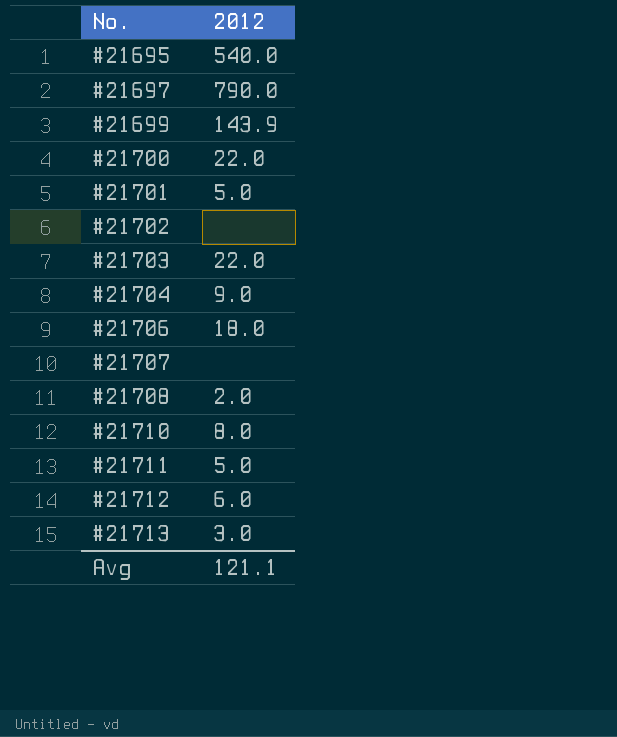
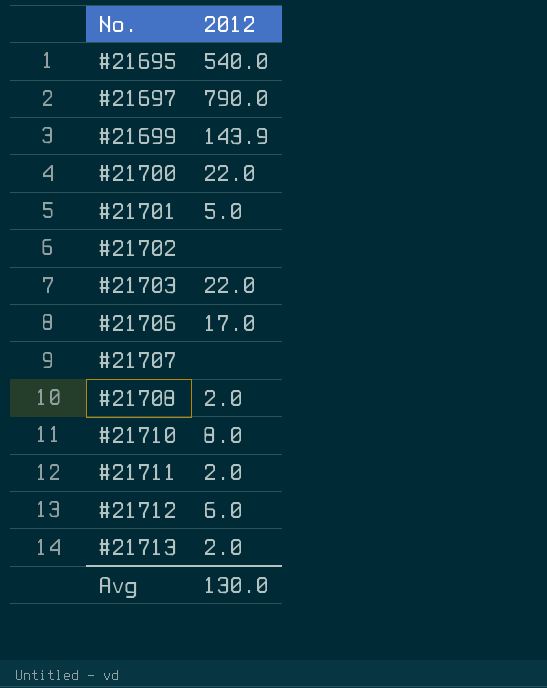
row #21704: 9.0 -> none
#21706 | 2012: 18.0 -> 17.0
#21711 | 2012: 5.0 -> 2.0
#21713 | 2012: 3.0 -> 2.0
Avg | 2012: 121.1 -> 130.0

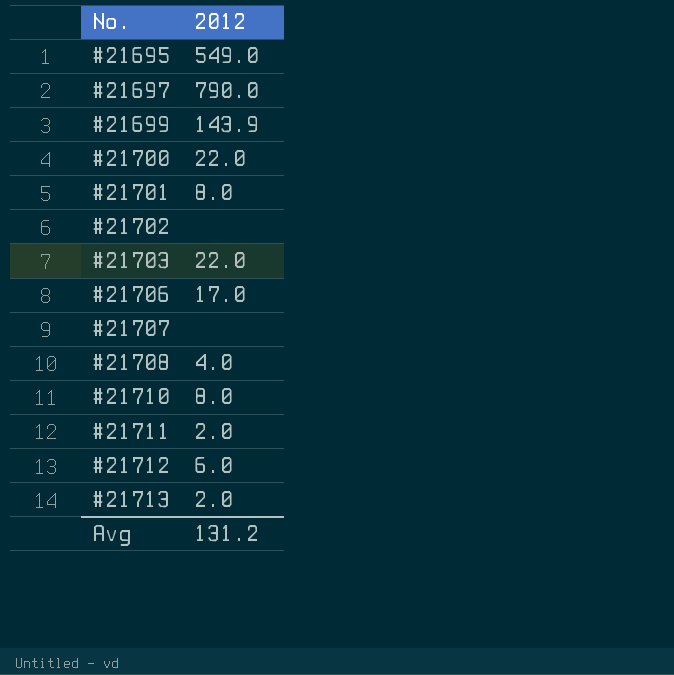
#21695 | 2012: 540.0 -> 549.0
#21701 | 2012: 5.0 -> 8.0
#21708 | 2012: 2.0 -> 4.0
Avg | 2012: 130.0 -> 131.2

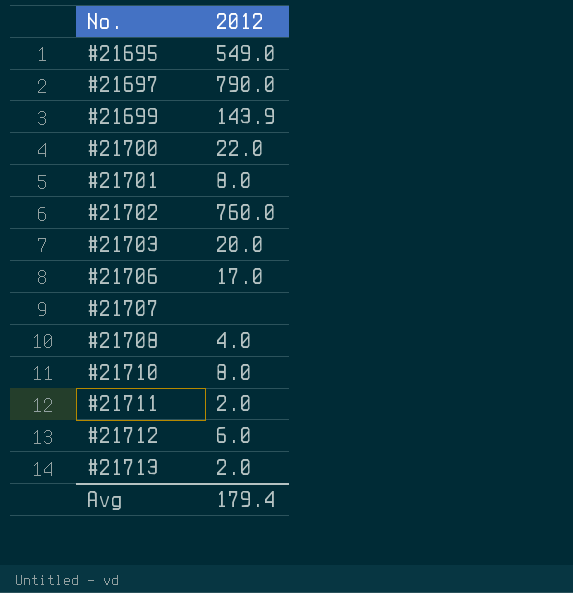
#21702 | 2012: none -> 760.0
#21703 | 2012: 22.0 -> 20.0
Avg | 2012: 131.2 -> 179.4

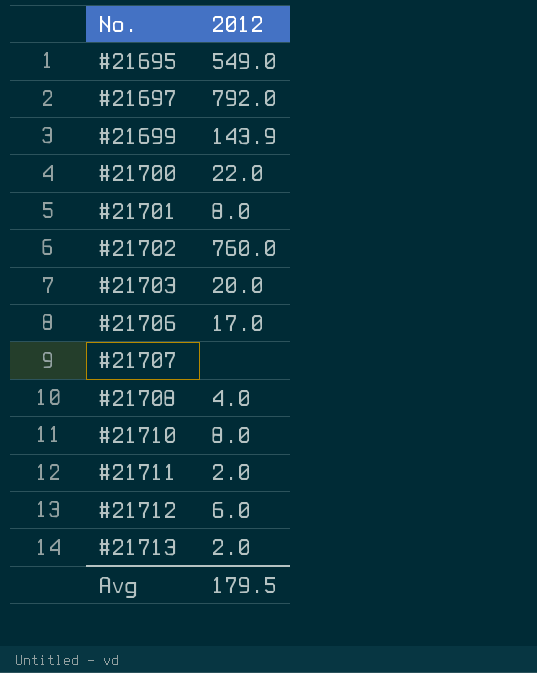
#21697 | 2012: 790.0 -> 792.0
Avg | 2012: 179.4 -> 179.5

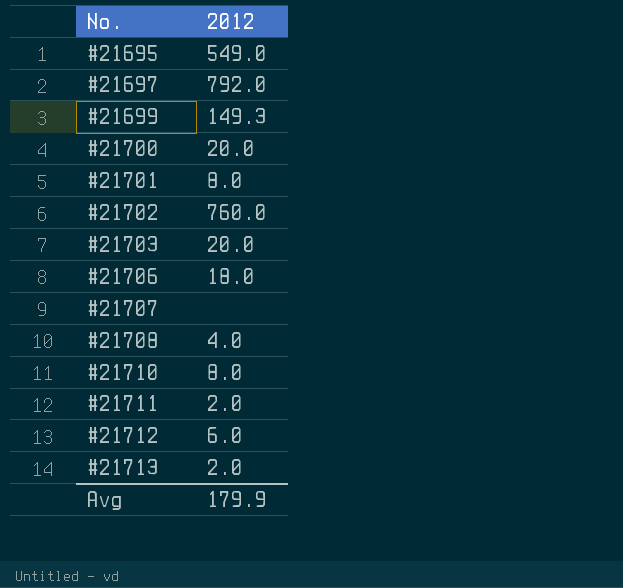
#21699 | 2012: 143.9 -> 149.3
#21700 | 2012: 22.0 -> 20.0
#21706 | 2012: 17.0 -> 18.0
Avg | 2012: 179.5 -> 179.9

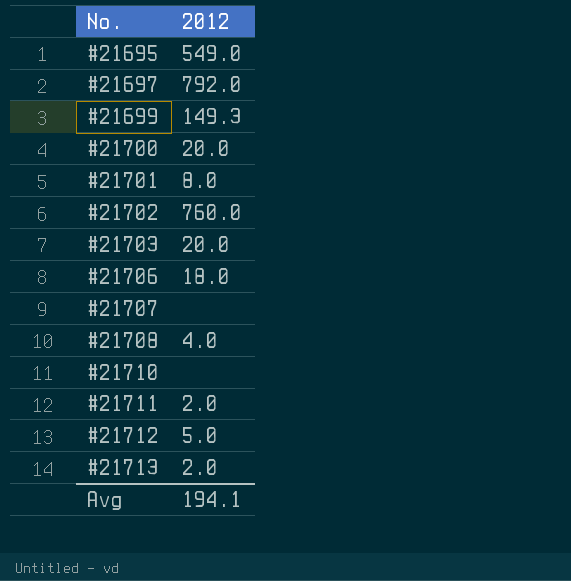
#21710 | 2012: 8.0 -> none
#21712 | 2012: 6.0 -> 5.0
Avg | 2012: 179.9 -> 194.1

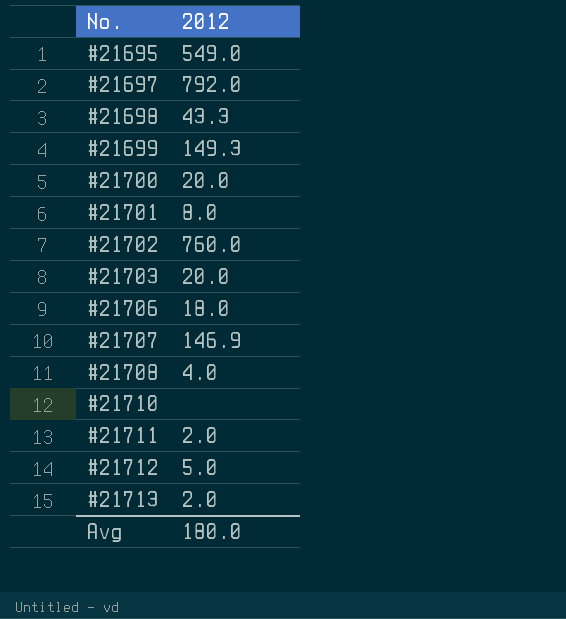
row #21698: none -> 43.3
#21707 | 2012: none -> 146.9
Avg | 2012: 194.1 -> 180.0

